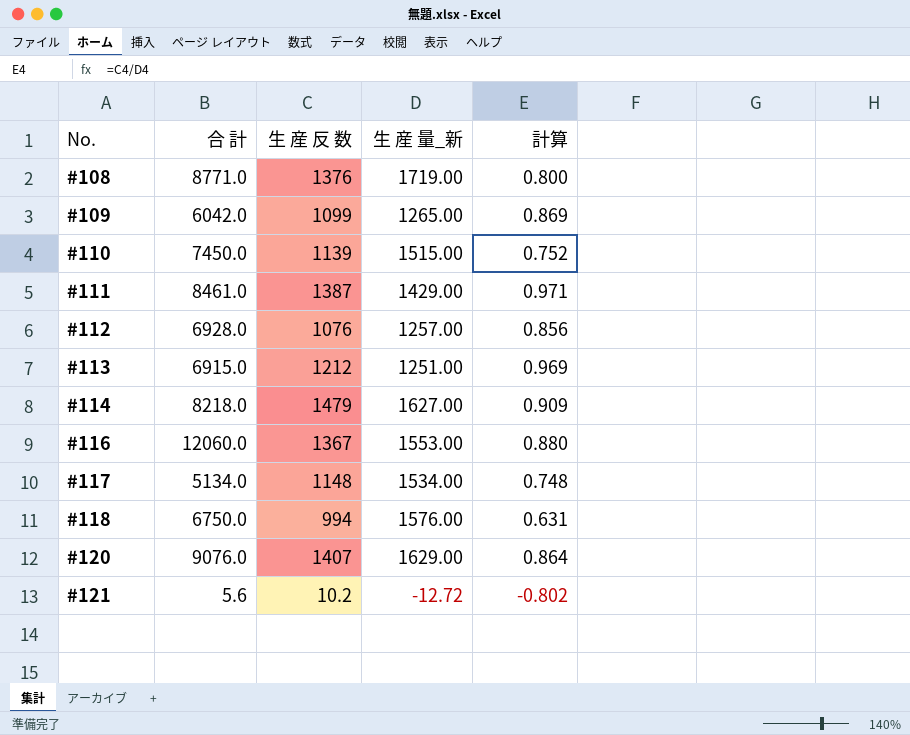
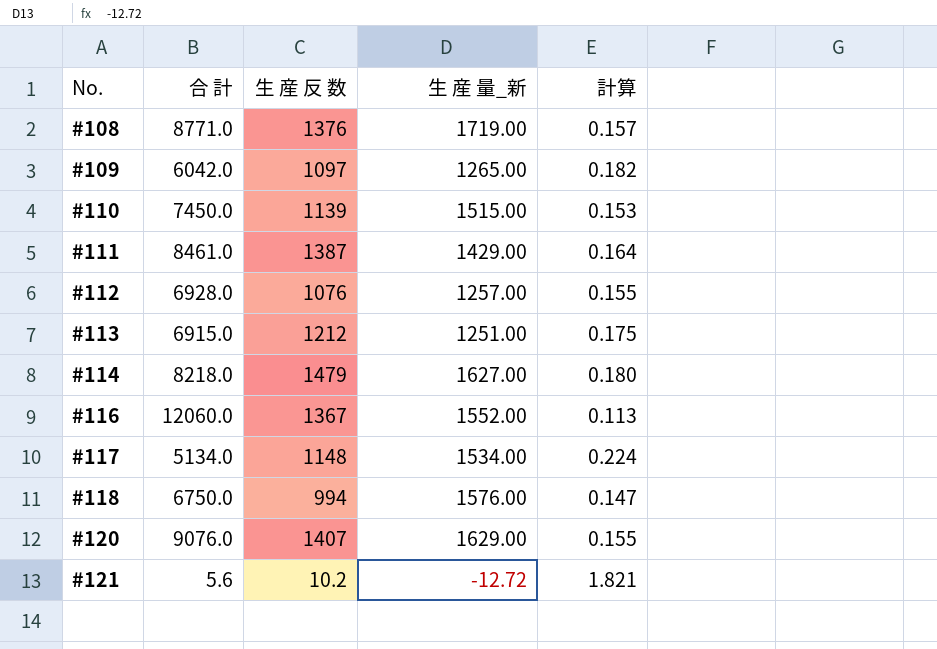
column 計算 | formula: [生 産 反 数] / [生 産 量_新] -> [生 産 反 数] / [合 計]
#109 | 生 産 反 数: 1099 -> 1097
#116 | 生 産 量_新: 1553.00 -> 1552.00

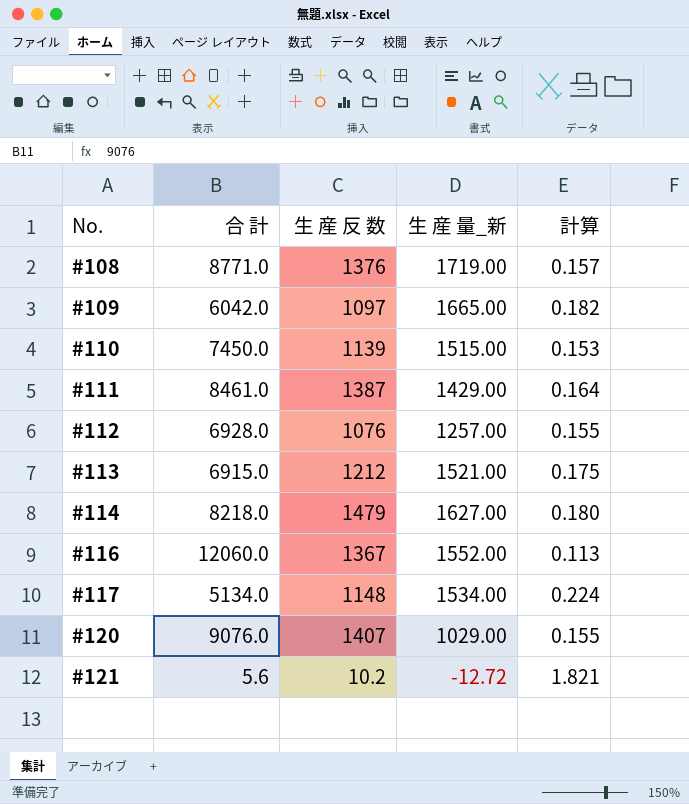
row #118: 6750.0 | 994 | 1576.00 | 0.147 -> none
#109 | 生 産 量_新: 1265.00 -> 1665.00
#113 | 生 産 量_新: 1251.00 -> 1521.00
#120 | 生 産 量_新: 1629.00 -> 1029.00

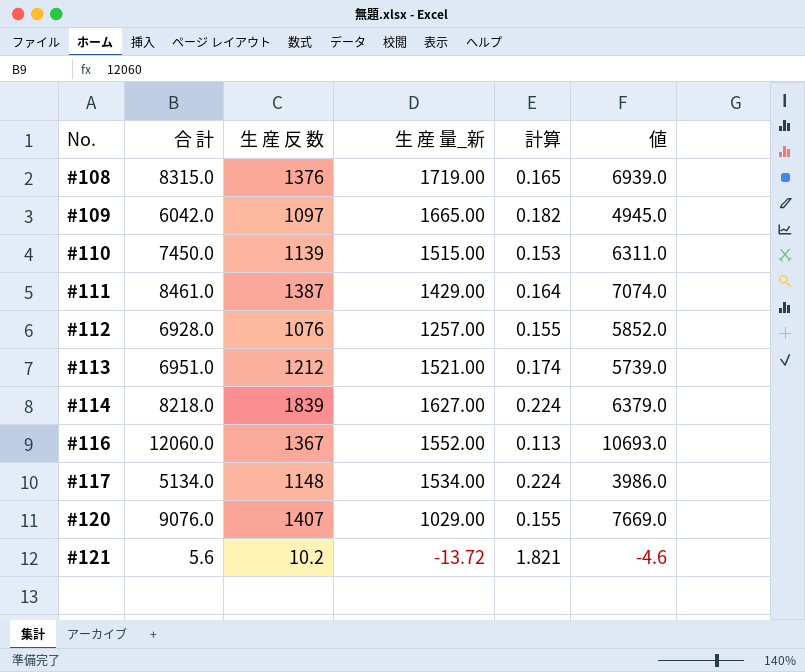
column 値 | formula: none -> [合 計] - [生 産 反 数]
#108 | 合 計: 8771.0 -> 8315.0
#108 | 計算: 0.157 -> 0.165
#113 | 合 計: 6915.0 -> 6951.0
#113 | 計算: 0.175 -> 0.174
#114 | 生 産 反 数: 1479 -> 1839
#114 | 計算: 0.180 -> 0.224
#121 | 生 産 量_新: -12.72 -> -13.72

